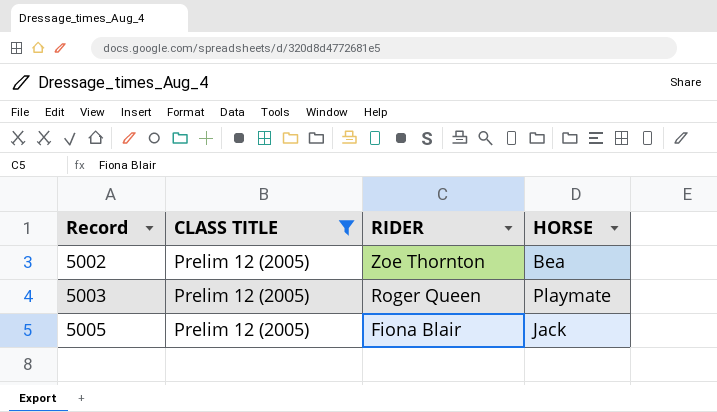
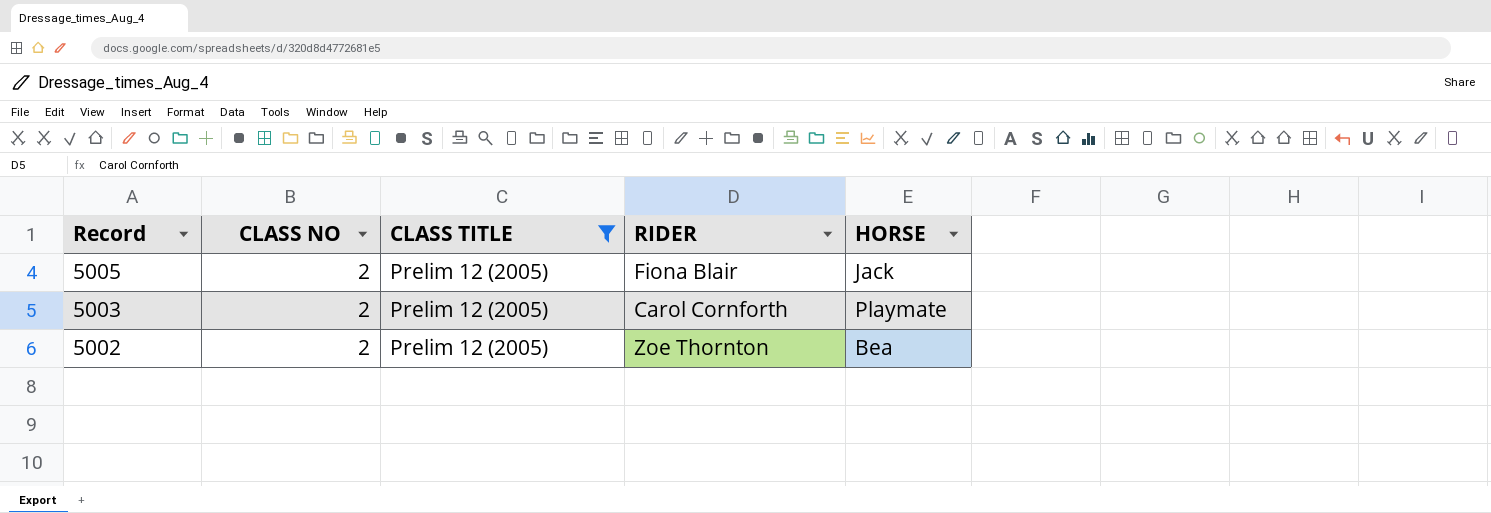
row order: Record ascending -> Record descending
column CLASS NO | position: none -> 2
5003 | RIDER: Roger Queen -> Carol Cornforth

